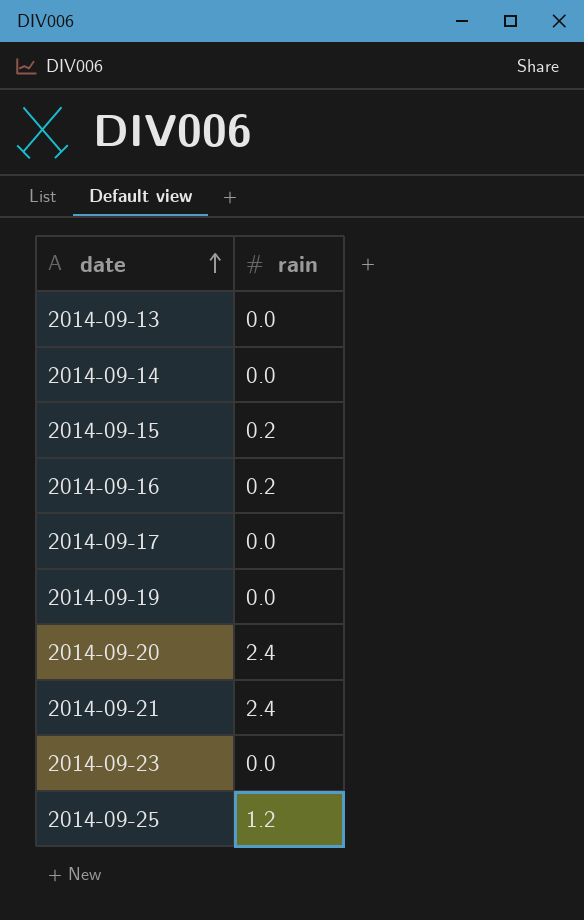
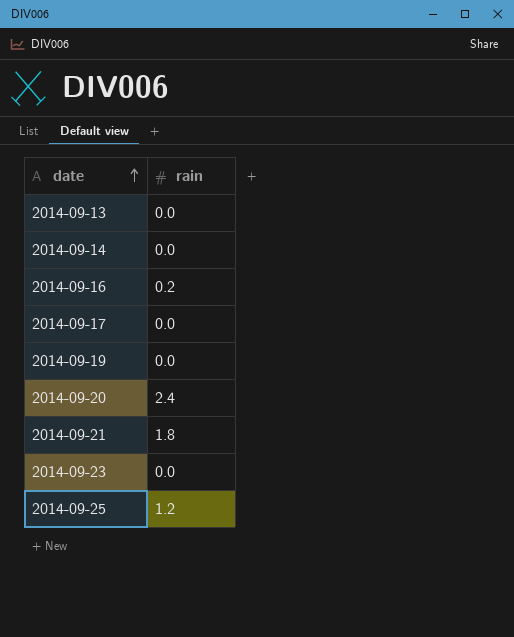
row 2014-09-15: 0.2 -> none
2014-09-21 | rain: 2.4 -> 1.8

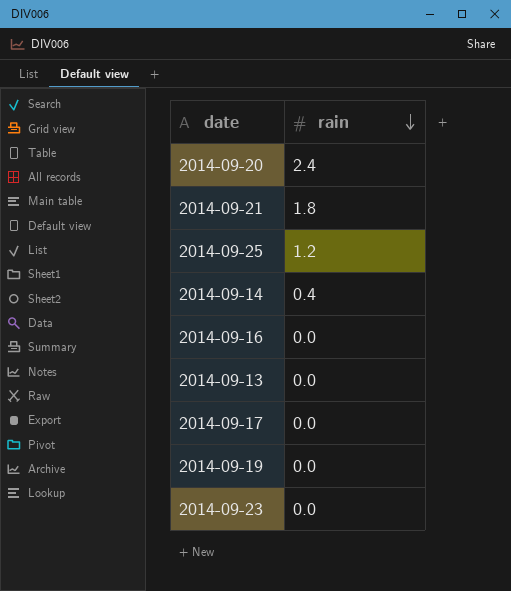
row order: date ascending -> rain descending
2014-09-14 | rain: 0.0 -> 0.4
2014-09-16 | rain: 0.2 -> 0.0

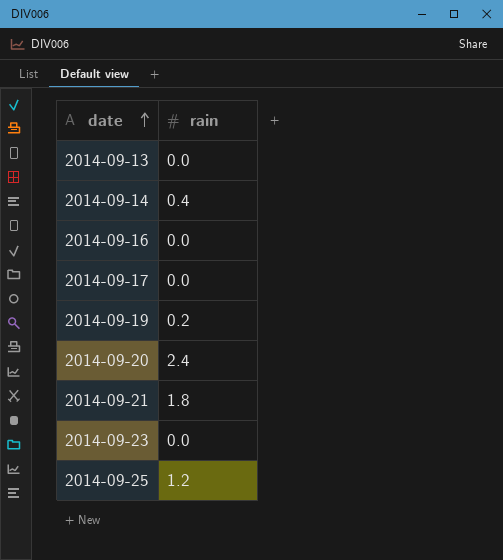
row order: rain descending -> date ascending
2014-09-19 | rain: 0.0 -> 0.2

